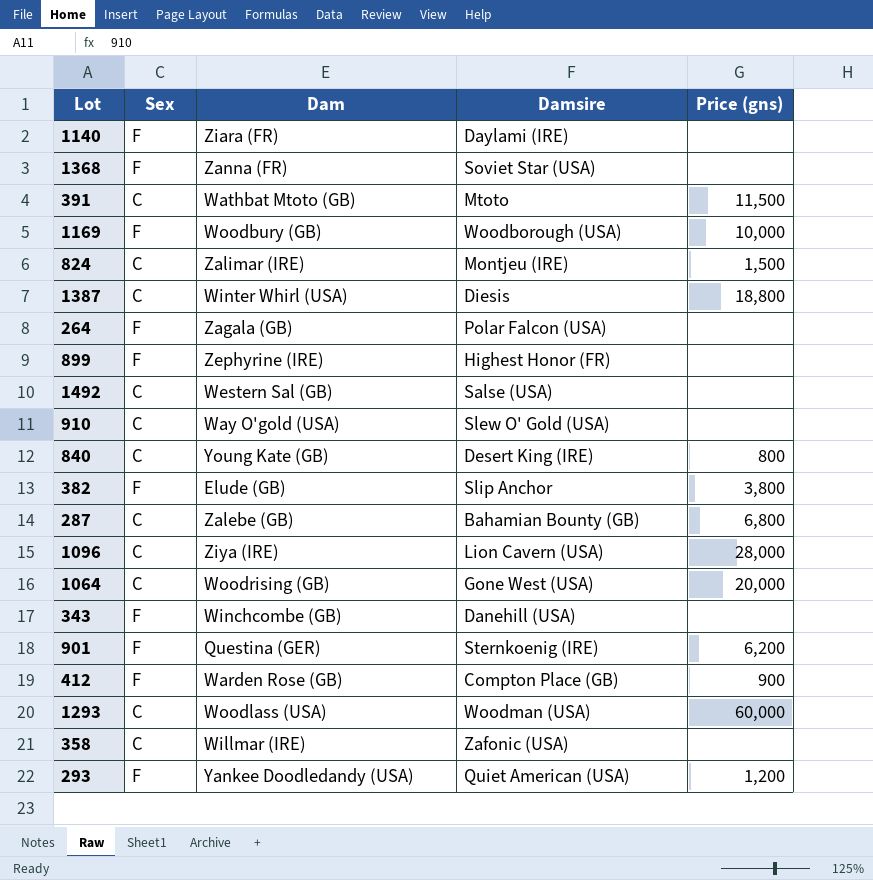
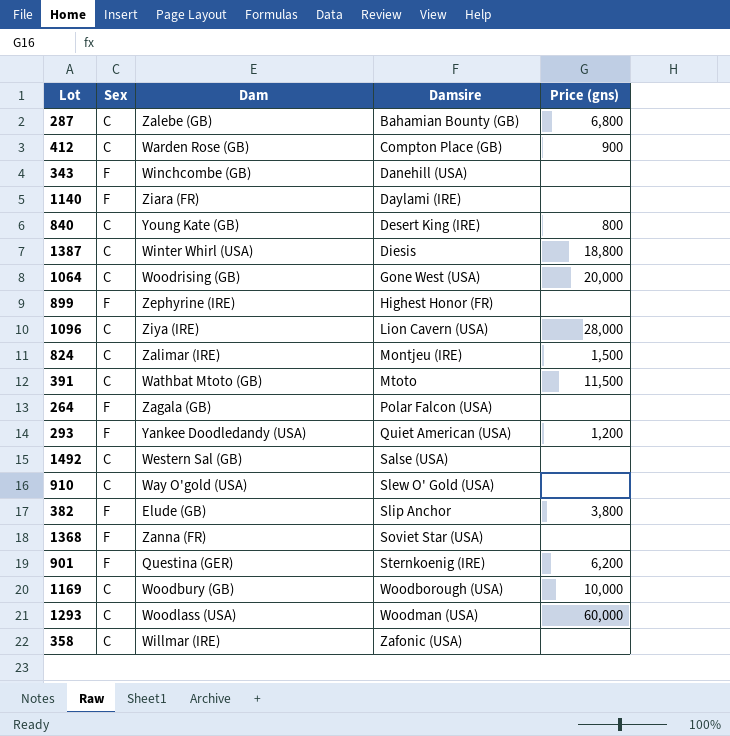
row order: none -> Damsire ascending
412 | Sex: F -> C
1169 | Sex: F -> C

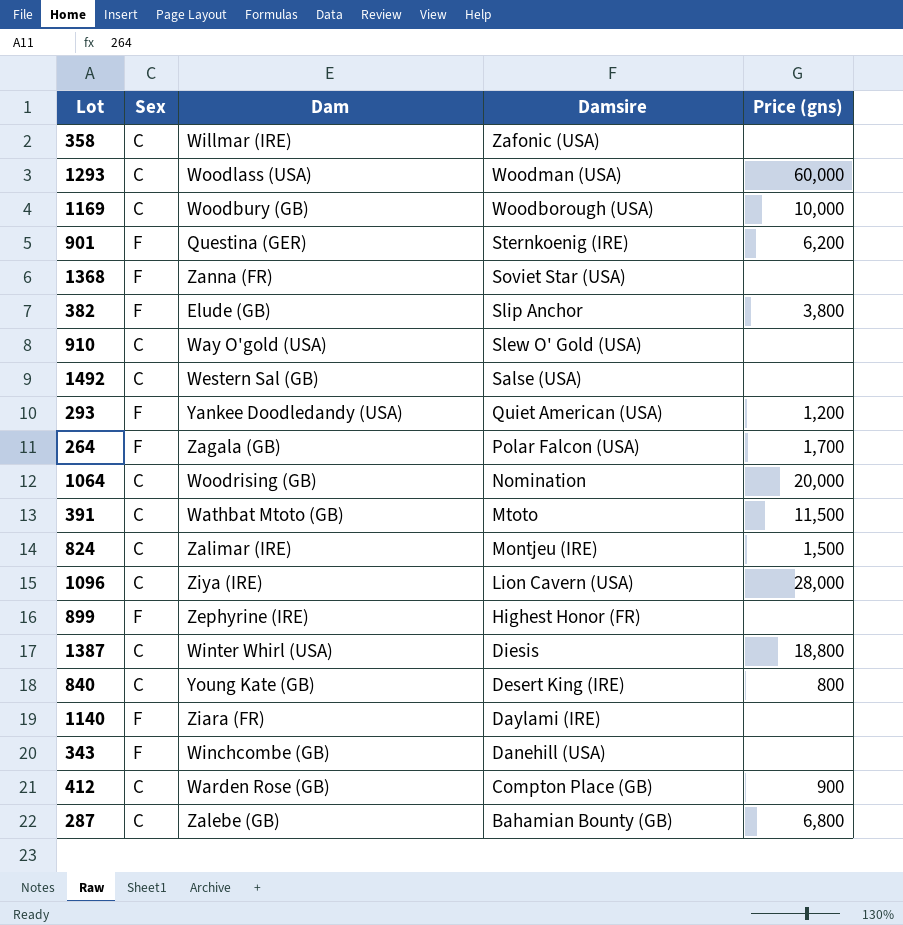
row order: Damsire ascending -> Damsire descending
264 | Price (gns): none -> 1,700
1064 | Damsire: Gone West (USA) -> Nomination

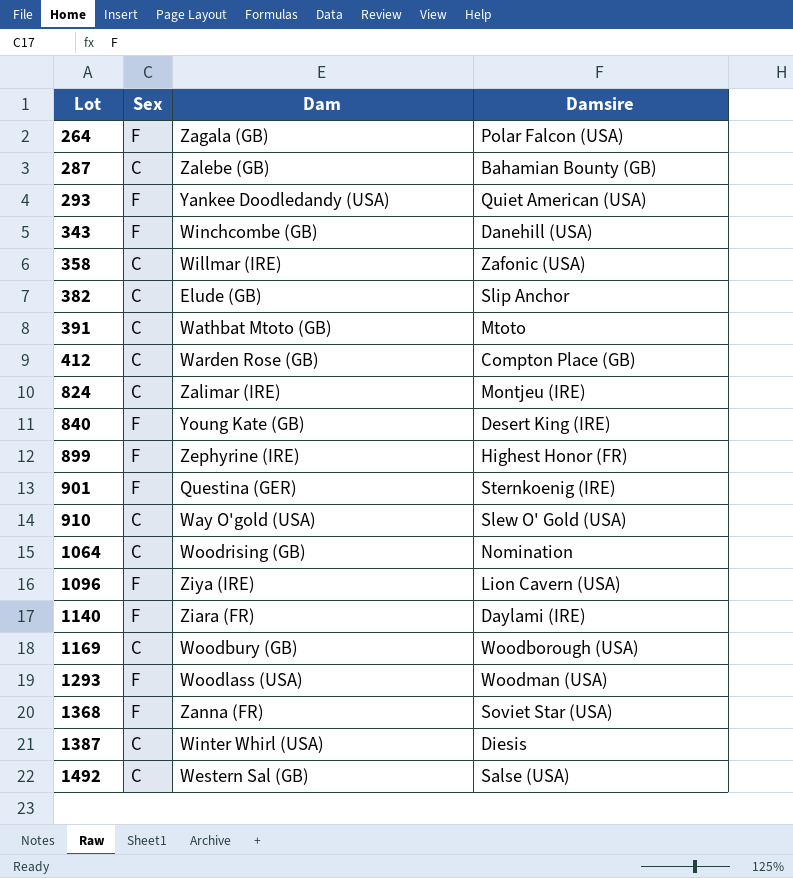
row order: Damsire descending -> Lot ascending
column Price (gns) | position: 5 -> none
382 | Sex: F -> C
840 | Sex: C -> F
1096 | Sex: C -> F
1293 | Sex: C -> F

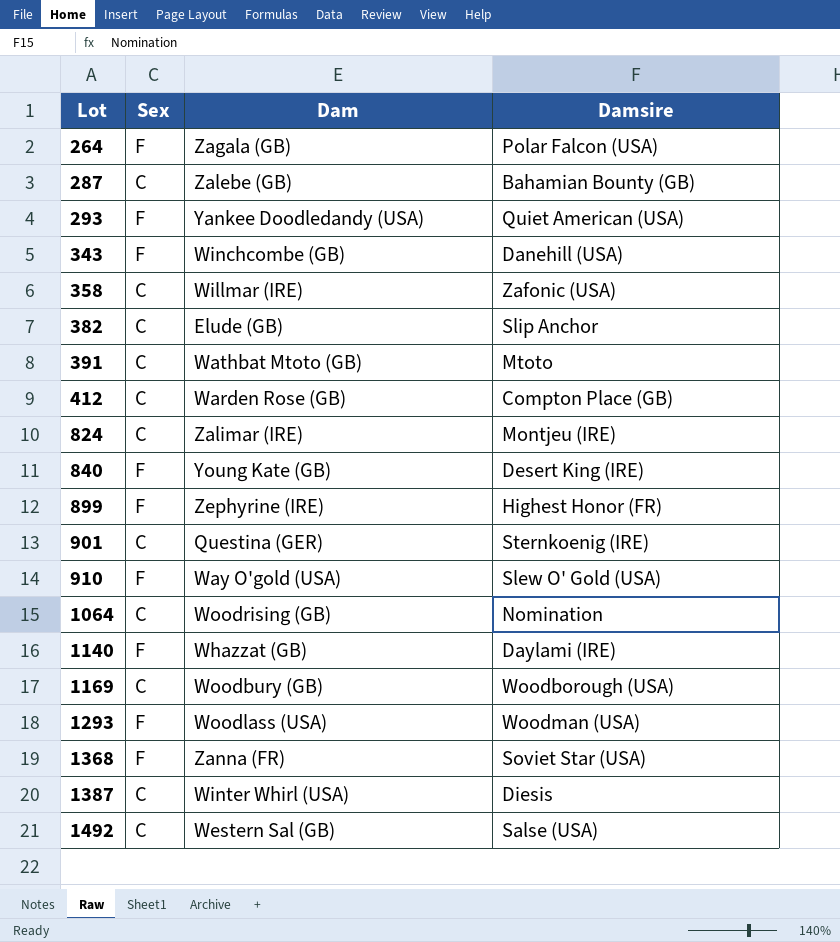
row 1096: F | Ziya (IRE) | Lion Cavern (USA) -> none
901 | Sex: F -> C
910 | Sex: C -> F
1140 | Dam: Ziara (FR) -> Whazzat (GB)

